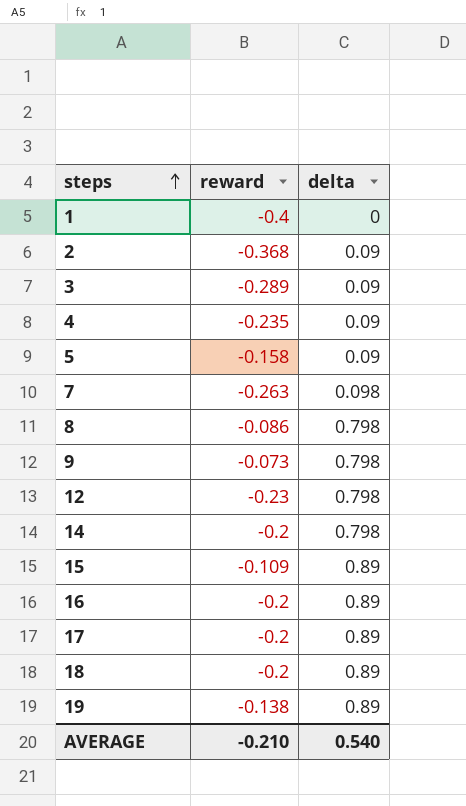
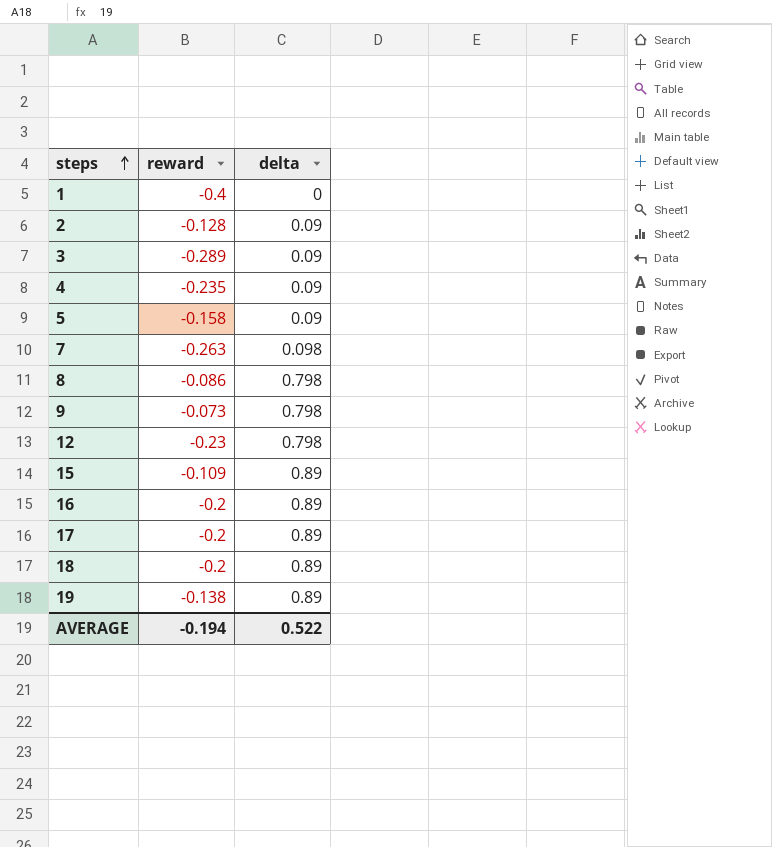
row 14: -0.2 | 0.798 -> none
2 | reward: -0.368 -> -0.128
AVERAGE | reward: -0.210 -> -0.194
AVERAGE | delta: 0.540 -> 0.522

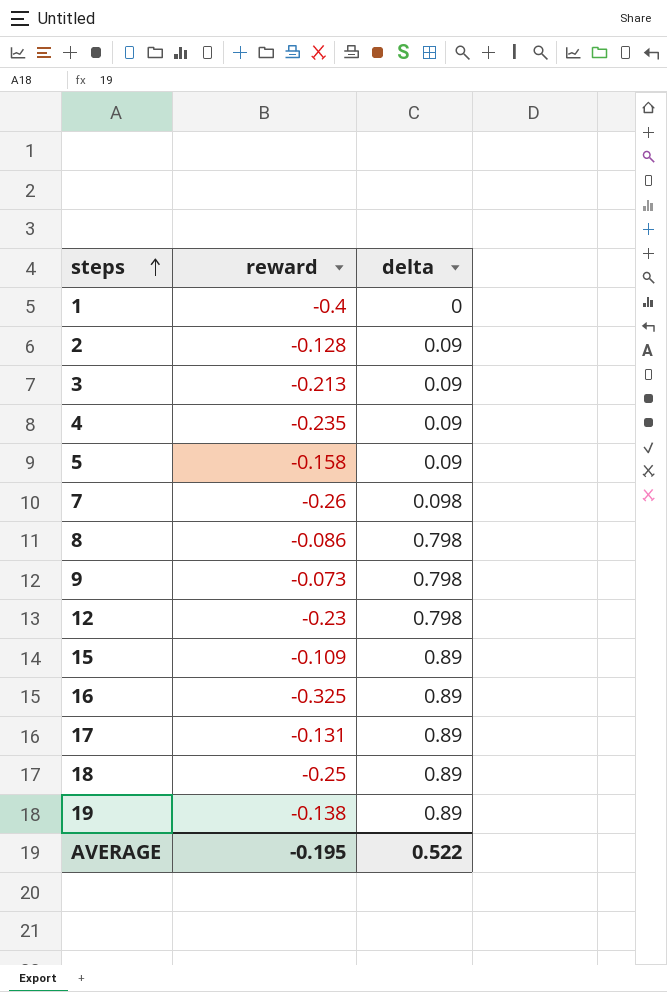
3 | reward: -0.289 -> -0.213
7 | reward: -0.263 -> -0.26
16 | reward: -0.2 -> -0.325
17 | reward: -0.2 -> -0.131
18 | reward: -0.2 -> -0.25
AVERAGE | reward: -0.194 -> -0.195

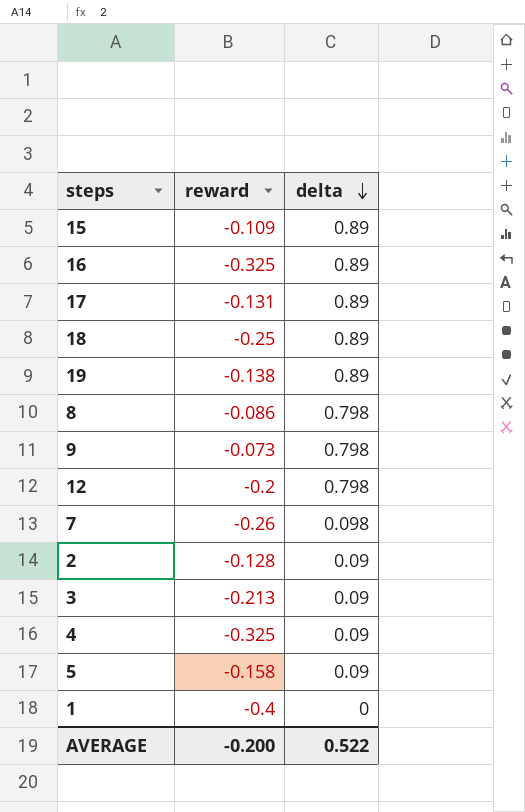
row order: steps ascending -> delta descending
12 | reward: -0.23 -> -0.2
4 | reward: -0.235 -> -0.325
AVERAGE | reward: -0.195 -> -0.200

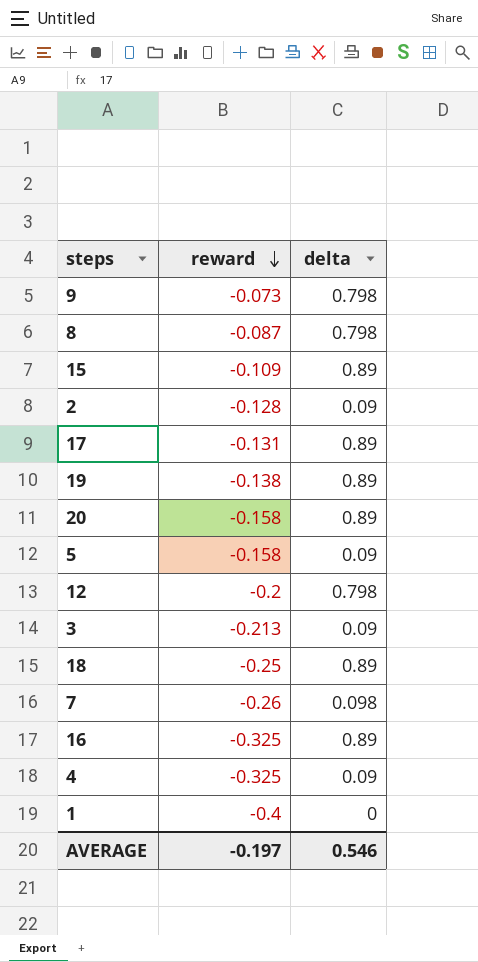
row order: delta descending -> reward descending
8 | reward: -0.086 -> -0.087
row 20: none -> -0.158 | 0.89
AVERAGE | reward: -0.200 -> -0.197
AVERAGE | delta: 0.522 -> 0.546

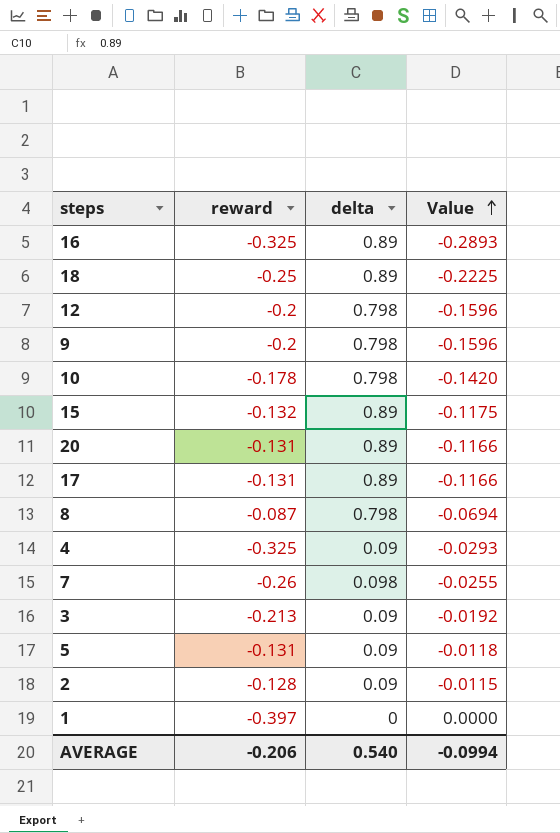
row order: reward descending -> Value ascending
column Value | formula: none -> [reward] * [delta]
row 19: -0.138 | 0.89 -> none
9 | reward: -0.073 -> -0.2
row 10: none -> -0.178 | 0.798 | -0.1420
15 | reward: -0.109 -> -0.132
20 | reward: -0.158 -> -0.131
5 | reward: -0.158 -> -0.131
1 | reward: -0.4 -> -0.397
AVERAGE | reward: -0.197 -> -0.206
AVERAGE | delta: 0.546 -> 0.540

